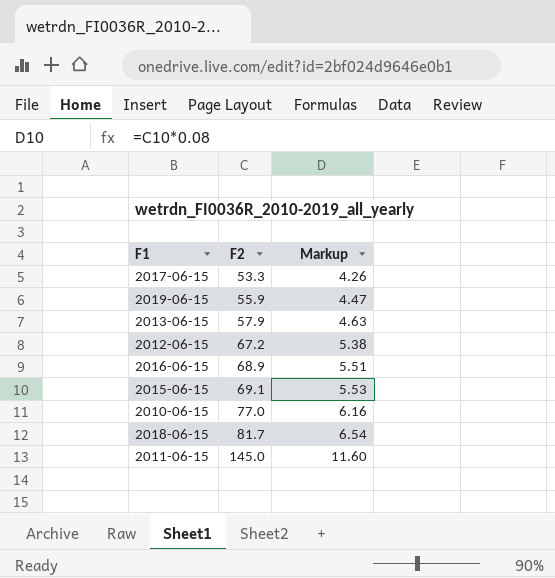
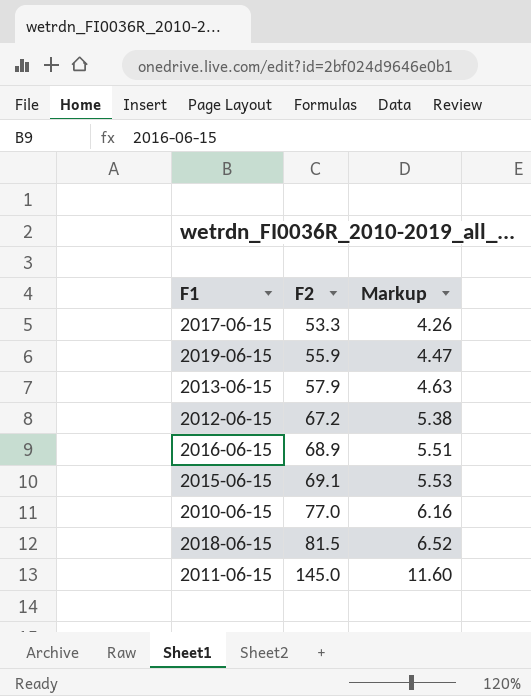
2018-06-15 | F2: 81.7 -> 81.5
2018-06-15 | Markup: 6.54 -> 6.52

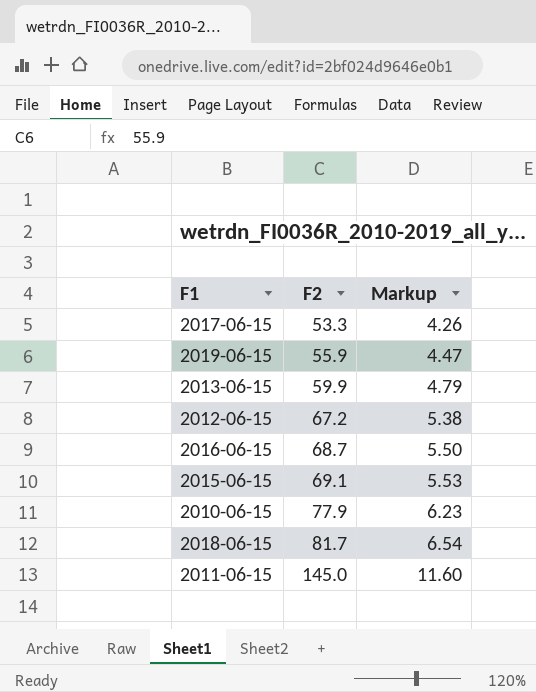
2013-06-15 | F2: 57.9 -> 59.9
2013-06-15 | Markup: 4.63 -> 4.79
2016-06-15 | F2: 68.9 -> 68.7
2016-06-15 | Markup: 5.51 -> 5.50
2010-06-15 | F2: 77.0 -> 77.9
2010-06-15 | Markup: 6.16 -> 6.23
2018-06-15 | F2: 81.5 -> 81.7
2018-06-15 | Markup: 6.52 -> 6.54

